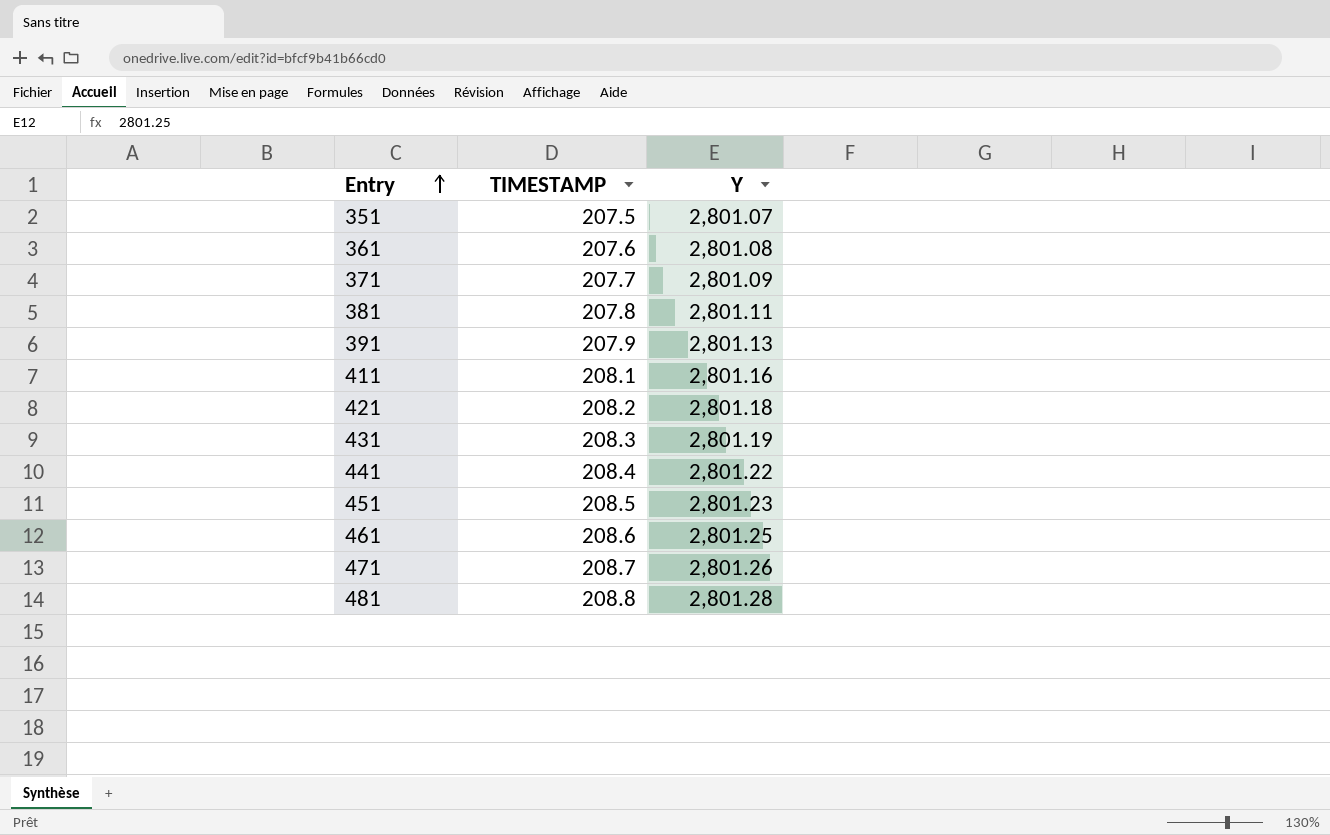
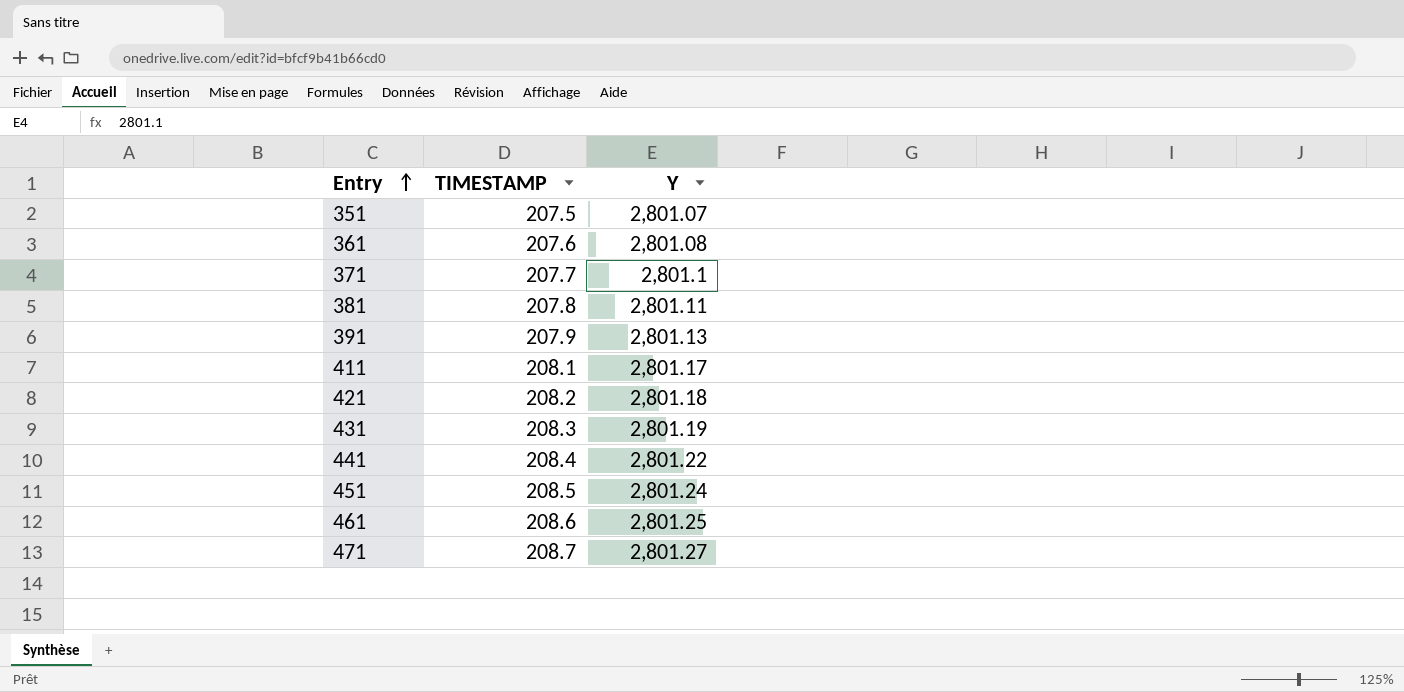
row 481: 208.8 | 2,801.28 -> none
371 | Y: 2,801.09 -> 2,801.1
411 | Y: 2,801.16 -> 2,801.17
451 | Y: 2,801.23 -> 2,801.24
471 | Y: 2,801.26 -> 2,801.27

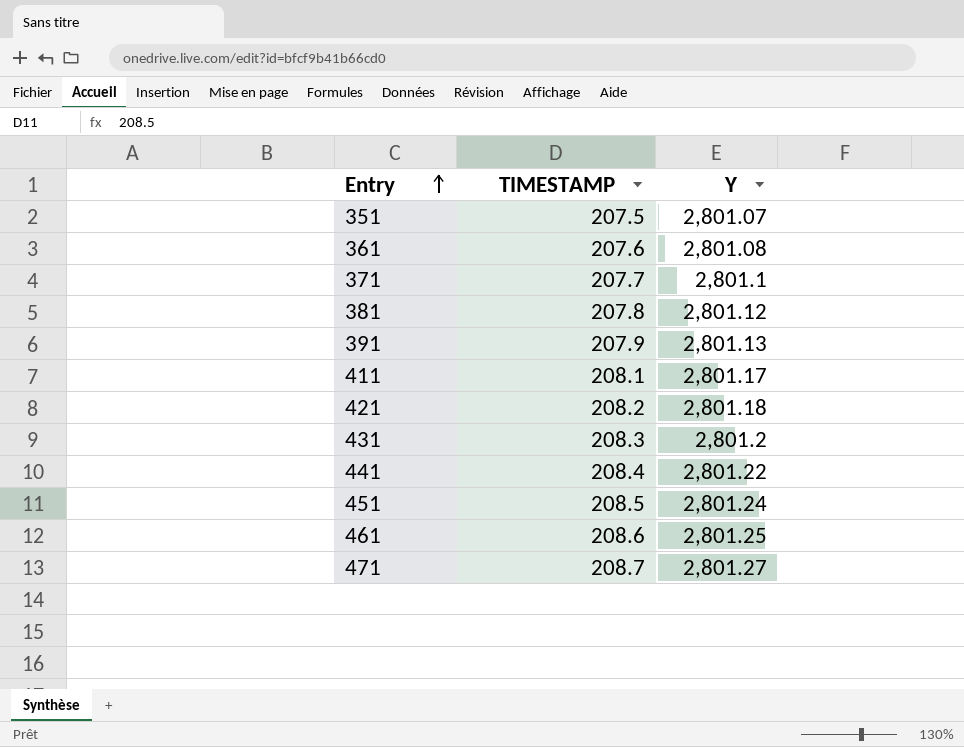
381 | Y: 2,801.11 -> 2,801.12
431 | Y: 2,801.19 -> 2,801.2

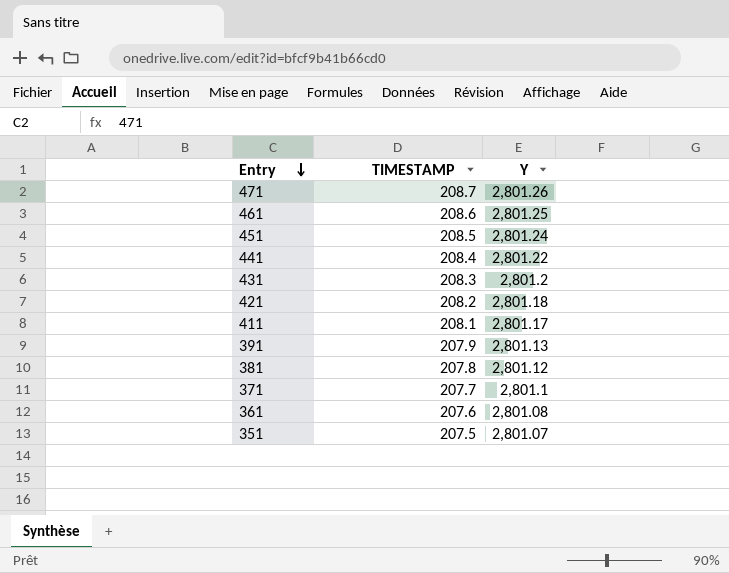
row order: Entry ascending -> Entry descending
471 | Y: 2,801.27 -> 2,801.26

